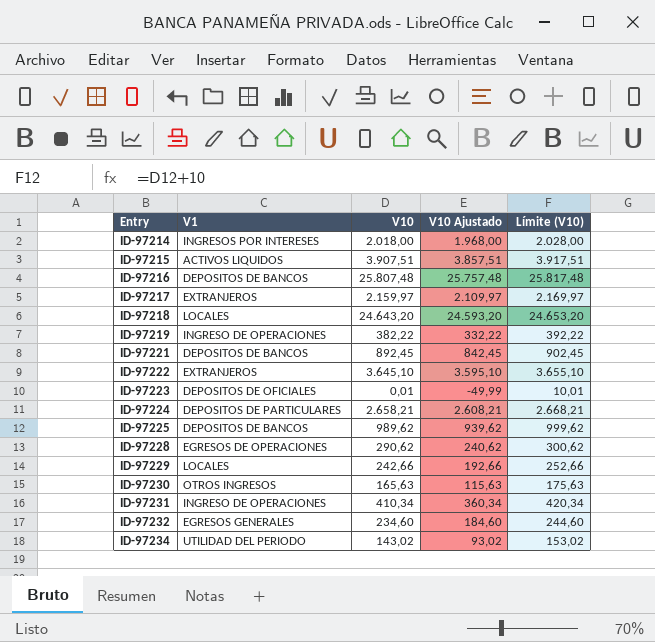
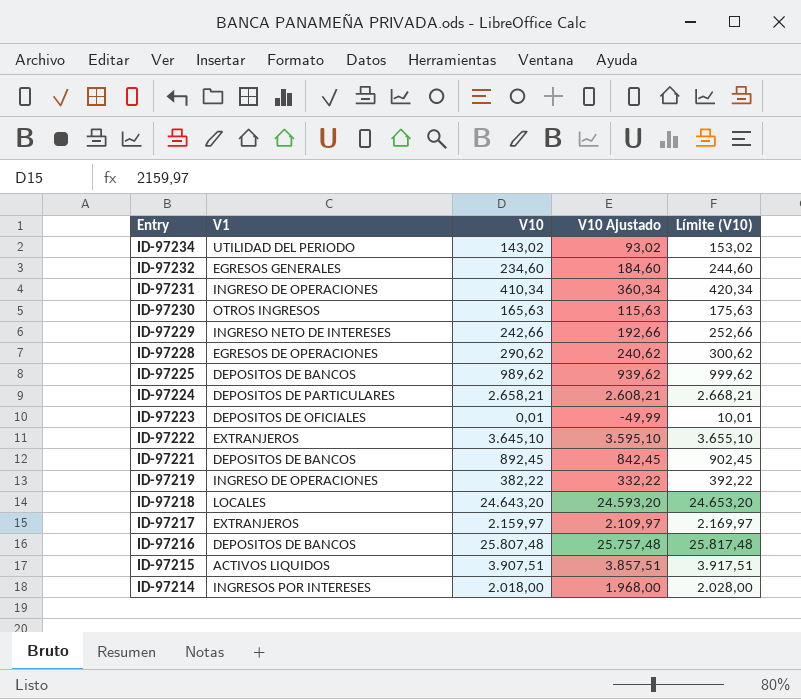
row order: Entry ascending -> Entry descending
ID-97229 | V1: LOCALES -> INGRESO NETO DE INTERESES

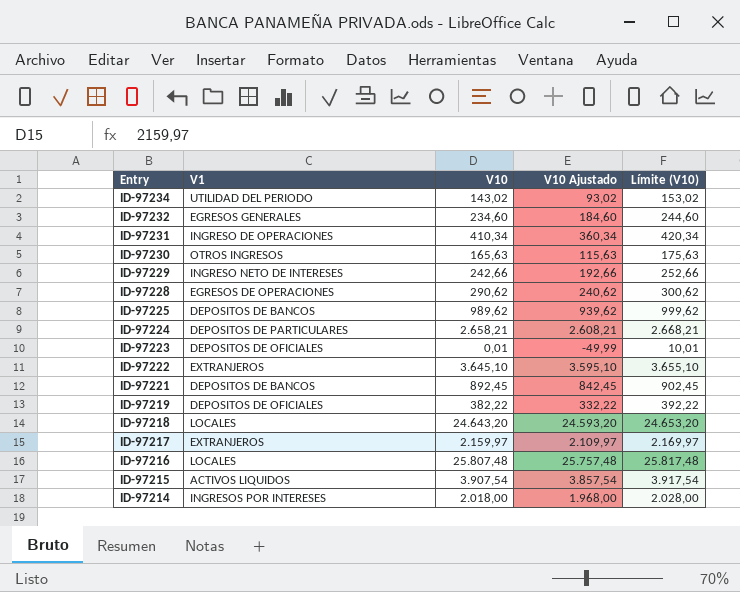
ID-97219 | V1: INGRESO DE OPERACIONES -> DEPOSITOS DE OFICIALES
ID-97216 | V1: DEPOSITOS DE BANCOS -> LOCALES
ID-97215 | V10: 3.907,51 -> 3.907,54
ID-97215 | V10 Ajustado: 3.857,51 -> 3.857,54
ID-97215 | Límite (V10): 3.917,51 -> 3.917,54

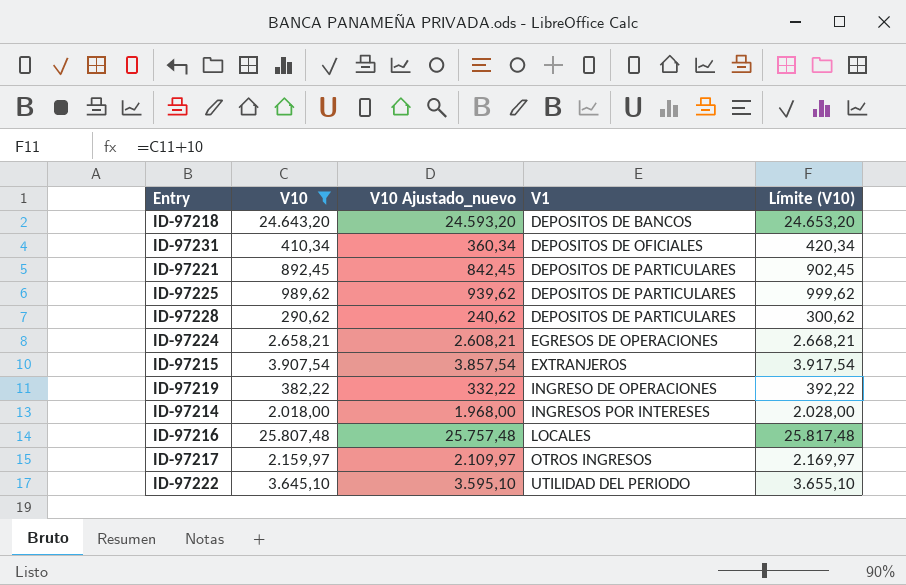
filter: none -> V10 >= 290,62
row order: Entry descending -> V1 ascending
column name: V10 Ajustado -> V10 Ajustado_nuevo
column V1 | position: 2 -> 4
ID-97218 | V1: LOCALES -> DEPOSITOS DE BANCOS
ID-97231 | V1: INGRESO DE OPERACIONES -> DEPOSITOS DE OFICIALES
ID-97221 | V1: DEPOSITOS DE BANCOS -> DEPOSITOS DE PARTICULARES
ID-97225 | V1: DEPOSITOS DE BANCOS -> DEPOSITOS DE PARTICULARES
ID-97228 | V1: EGRESOS DE OPERACIONES -> DEPOSITOS DE PARTICULARES
ID-97224 | V1: DEPOSITOS DE PARTICULARES -> EGRESOS DE OPERACIONES
ID-97215 | V1: ACTIVOS LIQUIDOS -> EXTRANJEROS
ID-97219 | V1: DEPOSITOS DE OFICIALES -> INGRESO DE OPERACIONES
ID-97217 | V1: EXTRANJEROS -> OTROS INGRESOS
ID-97222 | V1: EXTRANJEROS -> UTILIDAD DEL PERIODO

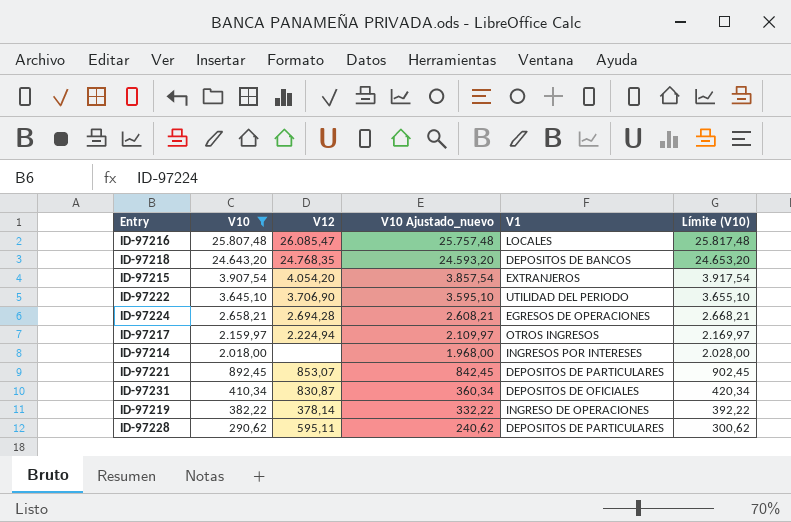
row order: V1 ascending -> V10 descending
column V12 | position: none -> 3
row ID-97225: 989,62 | 939,62 | DEPOSITOS DE PARTICULARES | 999,62 -> none

